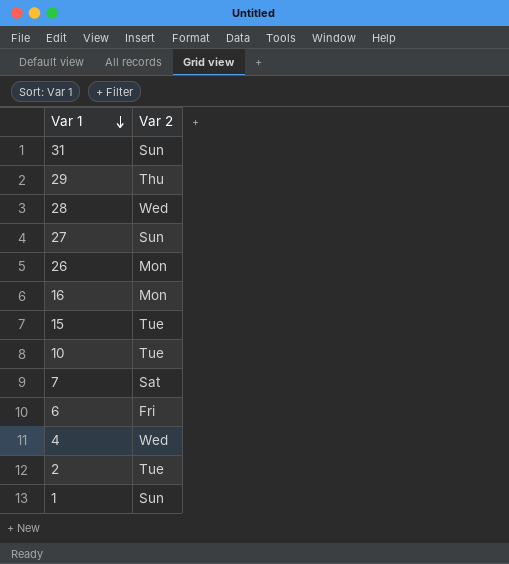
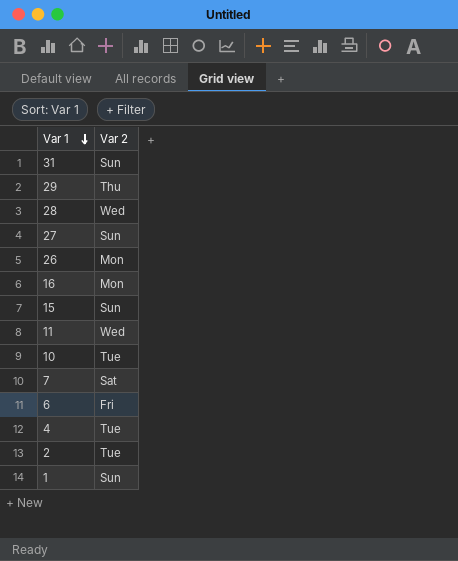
15 | Var 2: Tue -> Sun
row 11: none -> Wed
4 | Var 2: Wed -> Tue

